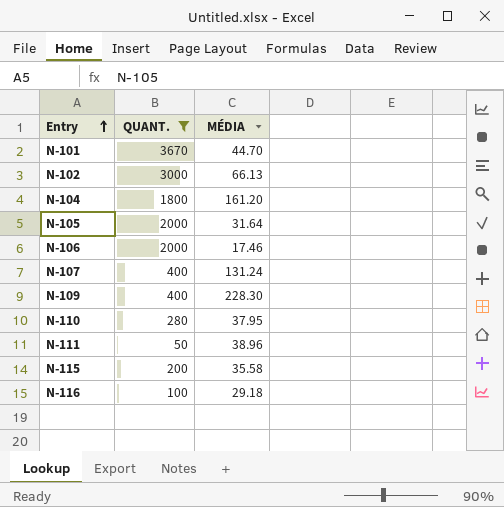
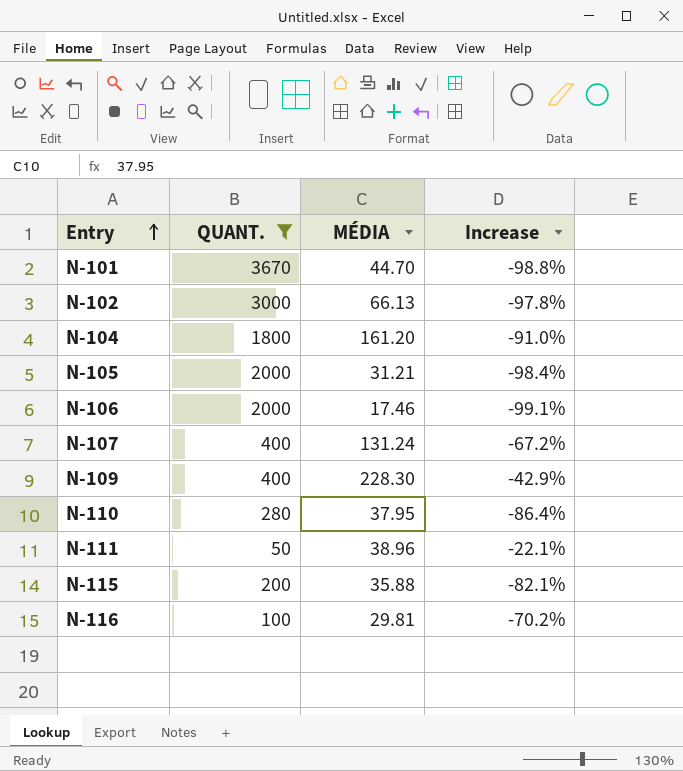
column Increase | formula: none -> ([MÉDIA] - [QUANT.]) / [QUANT.]
N-105 | MÉDIA: 31.64 -> 31.21
N-115 | MÉDIA: 35.58 -> 35.88
N-116 | MÉDIA: 29.18 -> 29.81

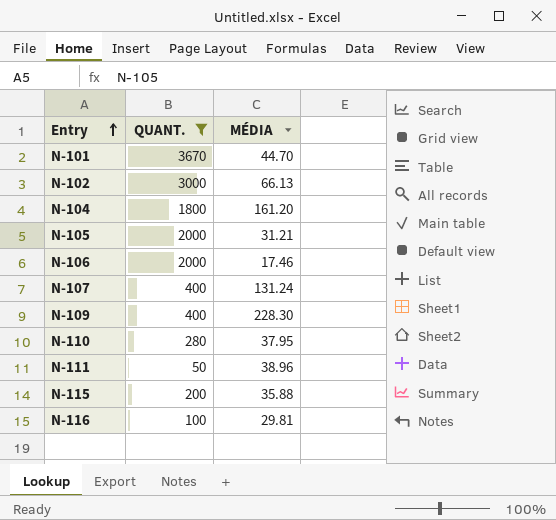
column Increase | formula: ([MÉDIA] - [QUANT.]) / [QUANT.] -> none

